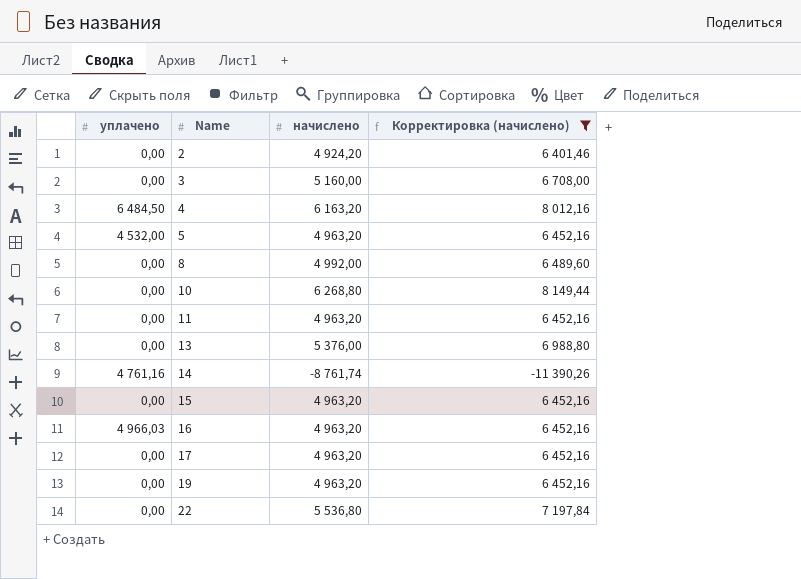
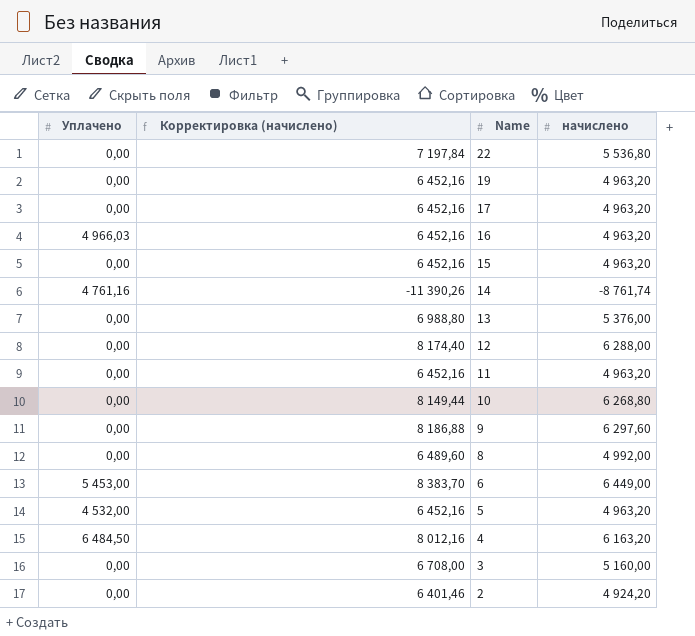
filter: Корректировка (начислено) <= 8 149,44 -> none
row order: Name ascending -> Name descending
column name: уплачено -> Уплачено
column Корректировка (начислено) | position: 4 -> 2

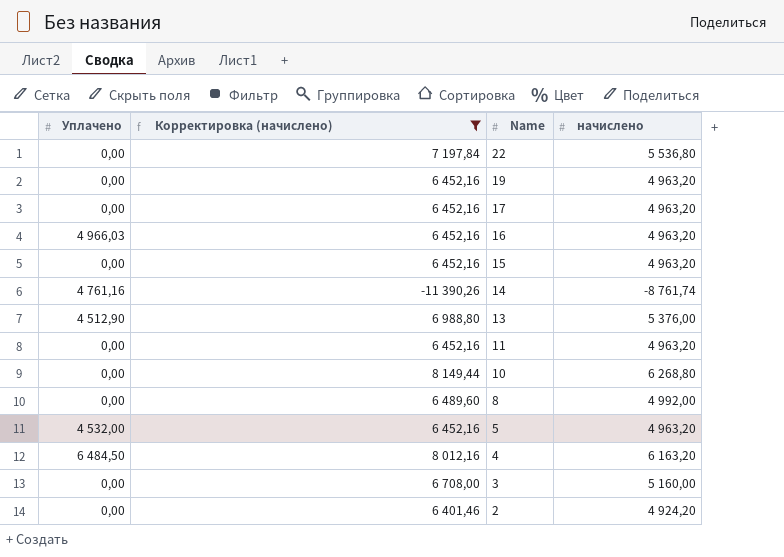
filter: none -> Корректировка (начислено) <= 8 149,44
13 | Уплачено: 0,00 -> 4 512,90

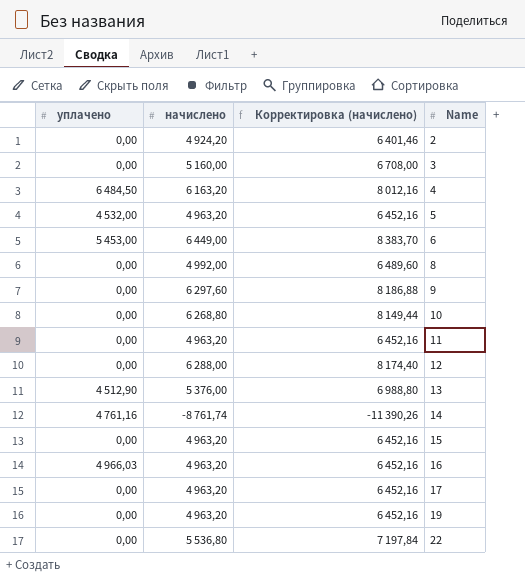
filter: Корректировка (начислено) <= 8 149,44 -> none
row order: Name descending -> Name ascending
column name: Уплачено -> уплачено
column начислено | position: 4 -> 2

